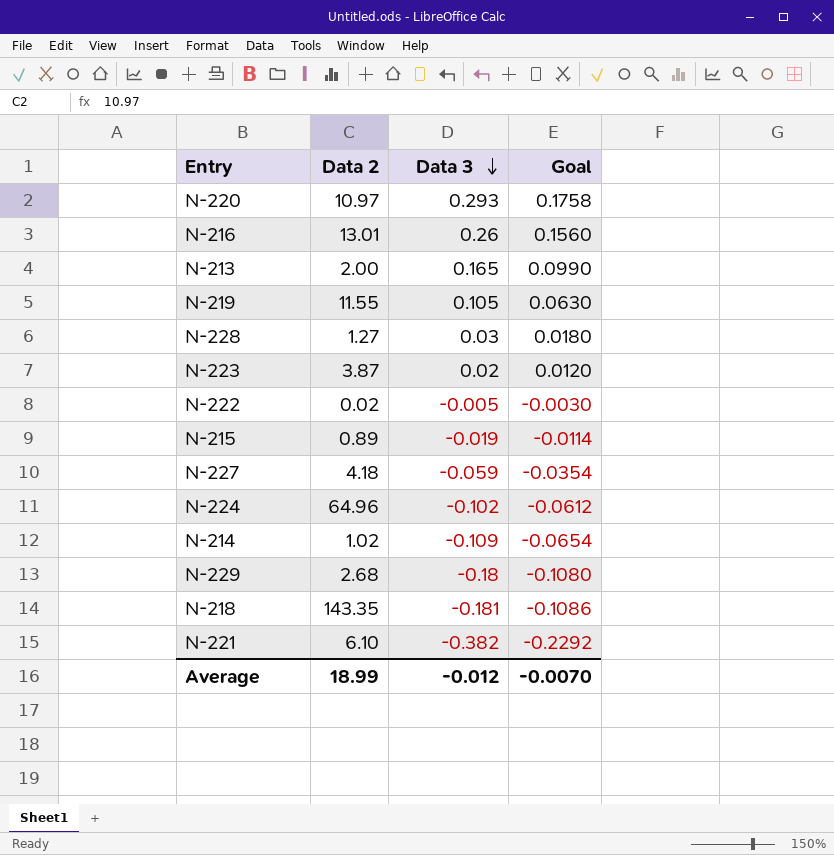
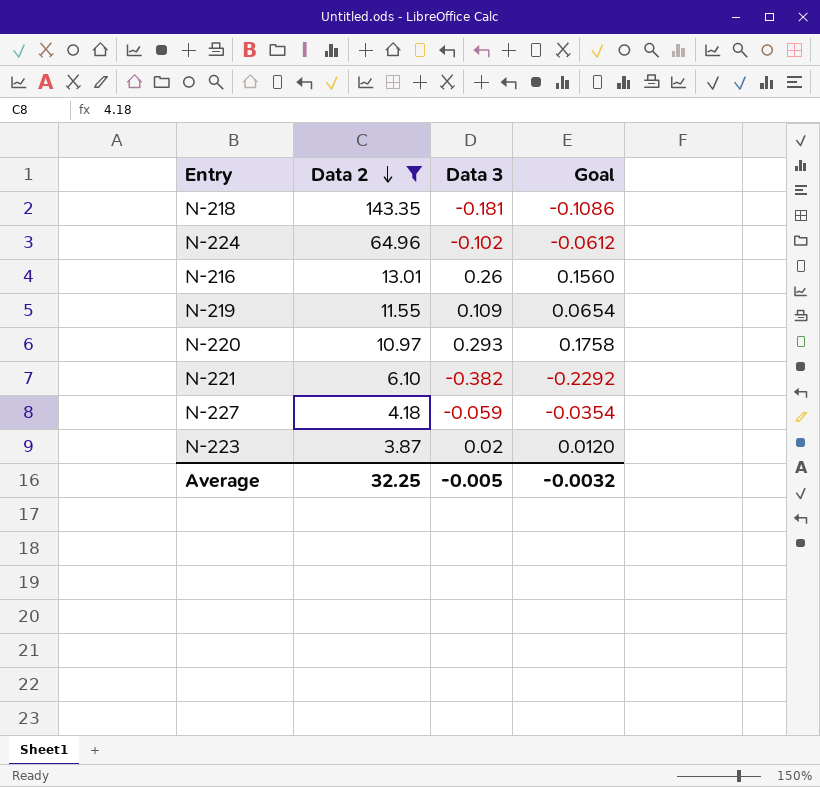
filter: none -> Data 2 >= 3.87
row order: Data 3 descending -> Data 2 descending
N-219 | Data 3: 0.105 -> 0.109
N-219 | Goal: 0.0630 -> 0.0654
Average | Data 2: 18.99 -> 32.25
Average | Data 3: -0.012 -> -0.005
Average | Goal: -0.0070 -> -0.0032

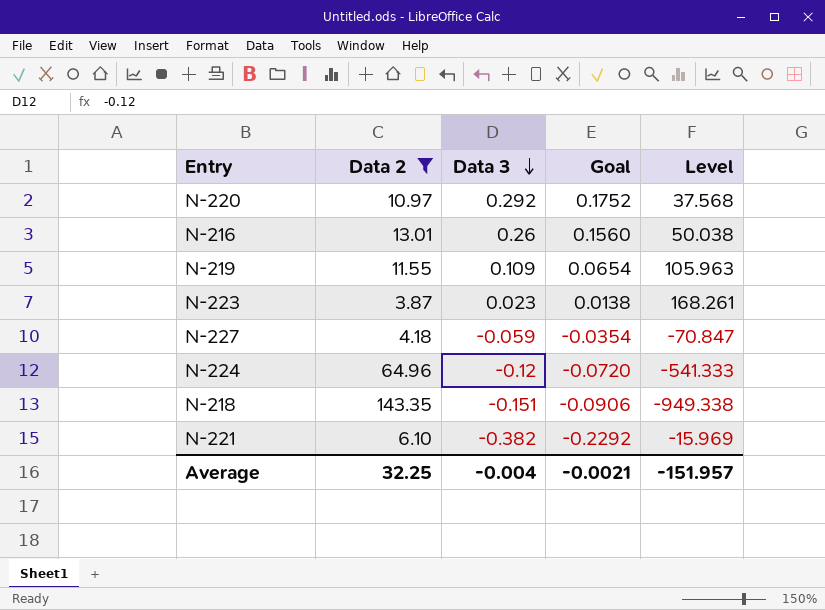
row order: Data 2 descending -> Data 3 descending
column Level | formula: none -> [Data 2] / [Data 3]
N-220 | Data 3: 0.293 -> 0.292
N-220 | Goal: 0.1758 -> 0.1752
N-223 | Data 3: 0.02 -> 0.023
N-223 | Goal: 0.0120 -> 0.0138
N-224 | Data 3: -0.102 -> -0.12
N-224 | Goal: -0.0612 -> -0.0720
N-218 | Data 3: -0.181 -> -0.151
N-218 | Goal: -0.1086 -> -0.0906
Average | Data 3: -0.005 -> -0.004
Average | Goal: -0.0032 -> -0.0021

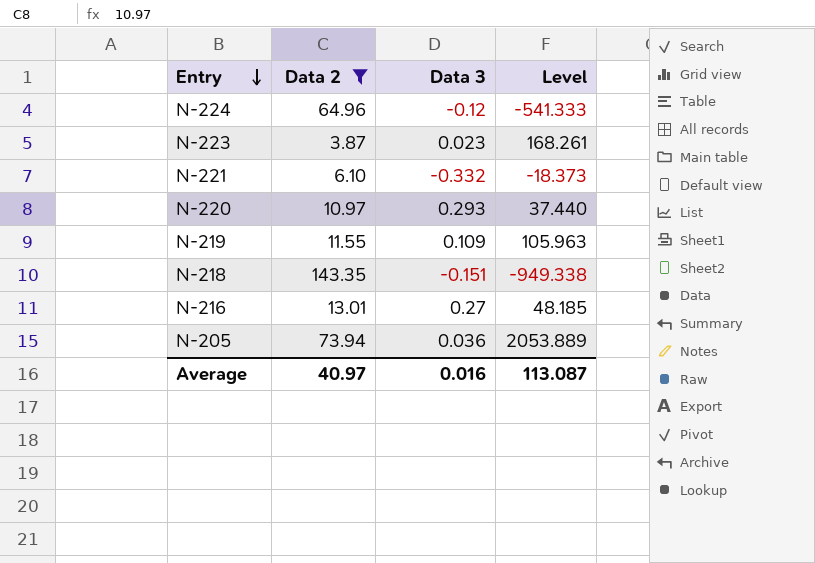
row order: Data 3 descending -> Entry descending
column Goal | formula: [Data 3] * 0.6 -> none
row N-227: 4.18 | -0.059 | -0.0354 | -70.847 -> none
N-221 | Data 3: -0.382 -> -0.332
N-221 | Level: -15.969 -> -18.373
N-220 | Data 3: 0.292 -> 0.293
N-220 | Level: 37.568 -> 37.440
N-216 | Data 3: 0.26 -> 0.27
N-216 | Level: 50.038 -> 48.185
row N-205: none -> 73.94 | 0.036 | 2053.889
Average | Data 2: 32.25 -> 40.97
Average | Data 3: -0.004 -> 0.016
Average | Level: -151.957 -> 113.087

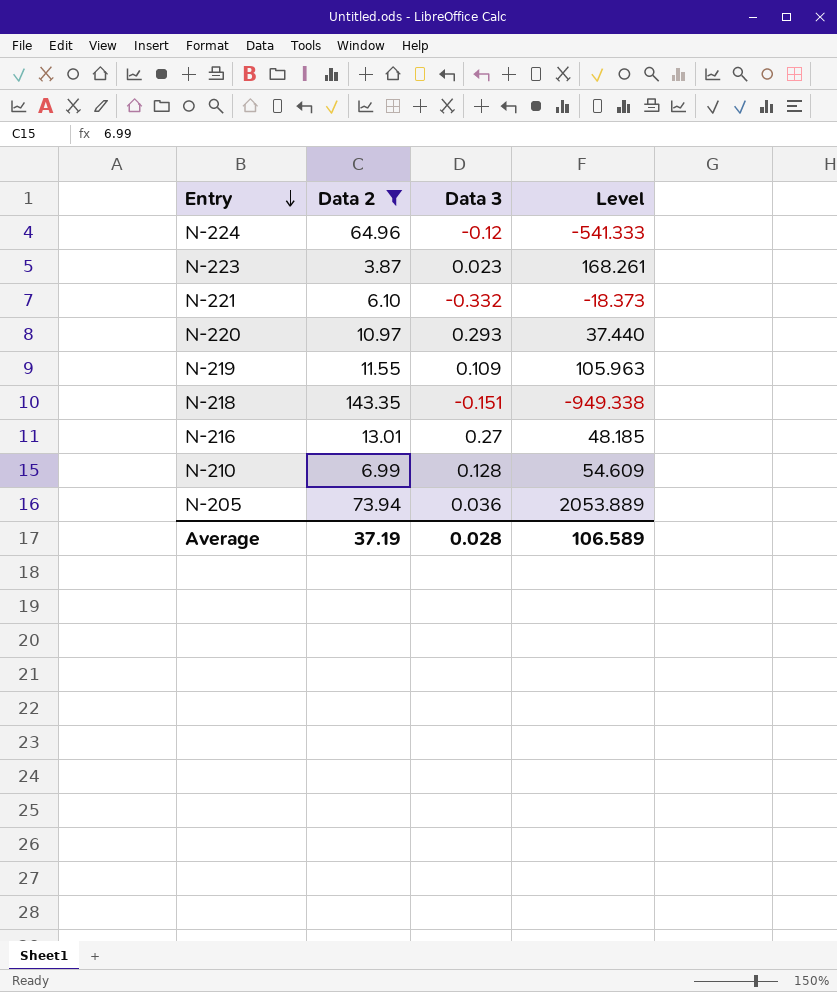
row N-210: none -> 6.99 | 0.128 | 54.609
Average | Data 2: 40.97 -> 37.19
Average | Data 3: 0.016 -> 0.028
Average | Level: 113.087 -> 106.589

